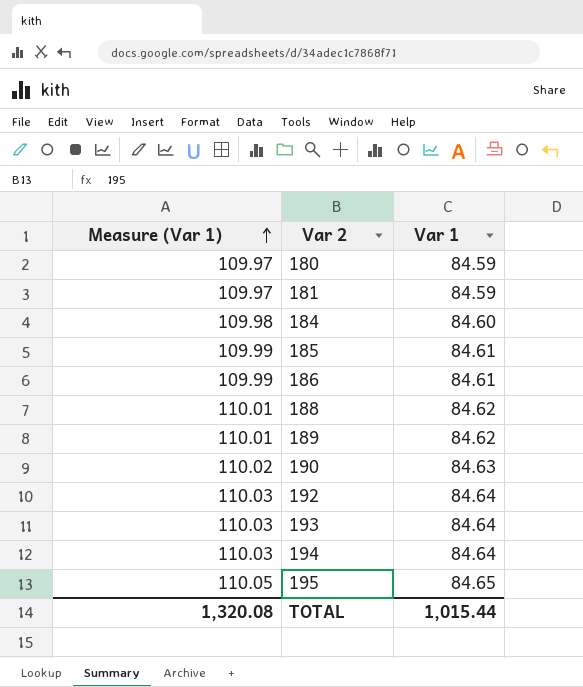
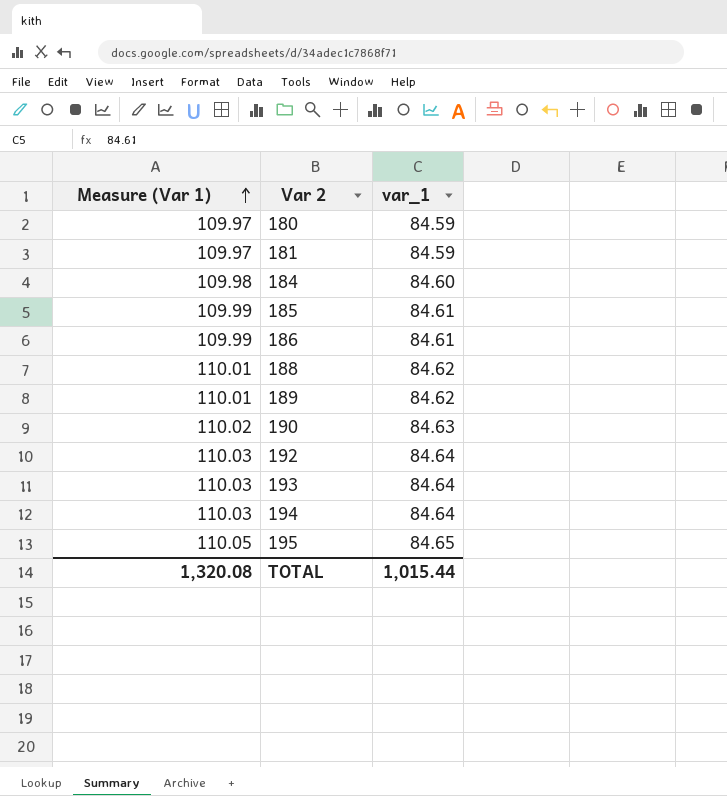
column name: Var 1 -> var_1

